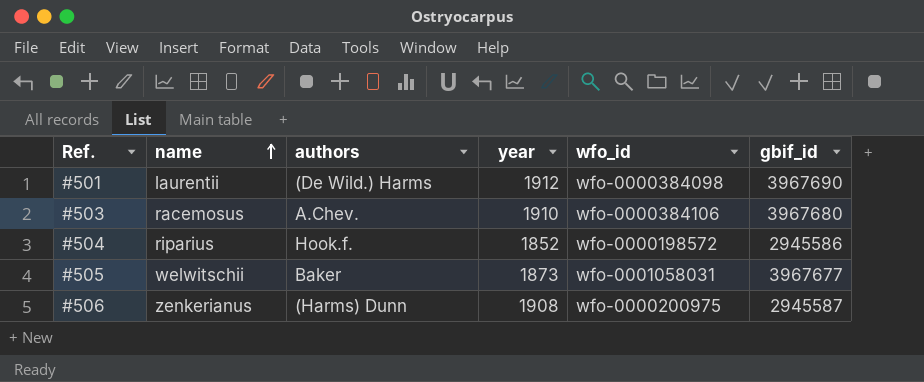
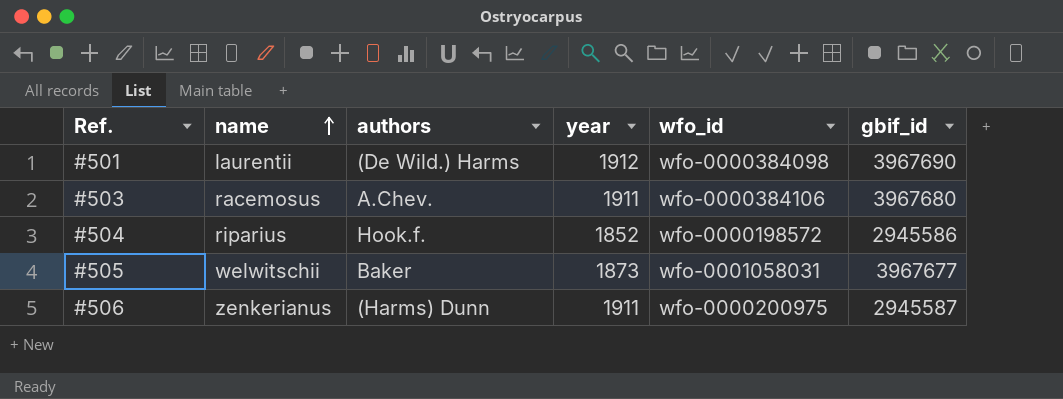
#503 | year: 1910 -> 1911
#506 | year: 1908 -> 1911

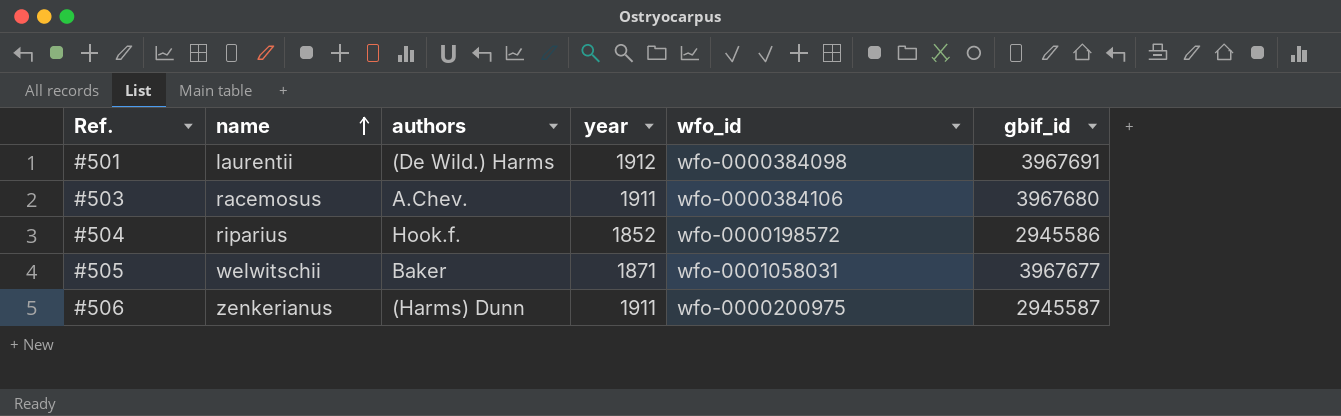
#501 | gbif_id: 3967690 -> 3967691
#505 | year: 1873 -> 1871

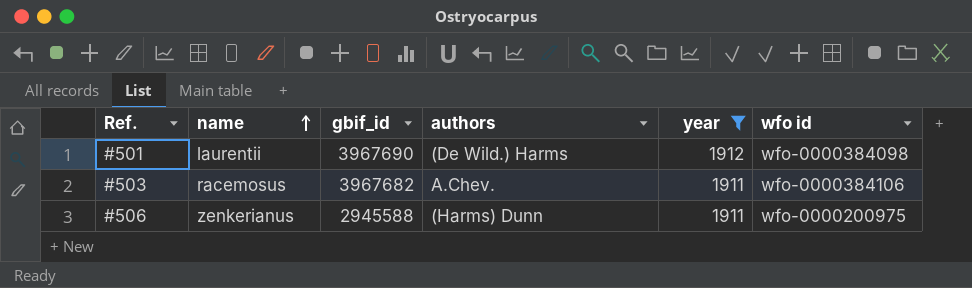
filter: none -> year >= 1911
column gbif_id | position: 6 -> 3
column name: wfo_id -> wfo id
#501 | gbif_id: 3967691 -> 3967690
#503 | gbif_id: 3967680 -> 3967682
#506 | gbif_id: 2945587 -> 2945588

